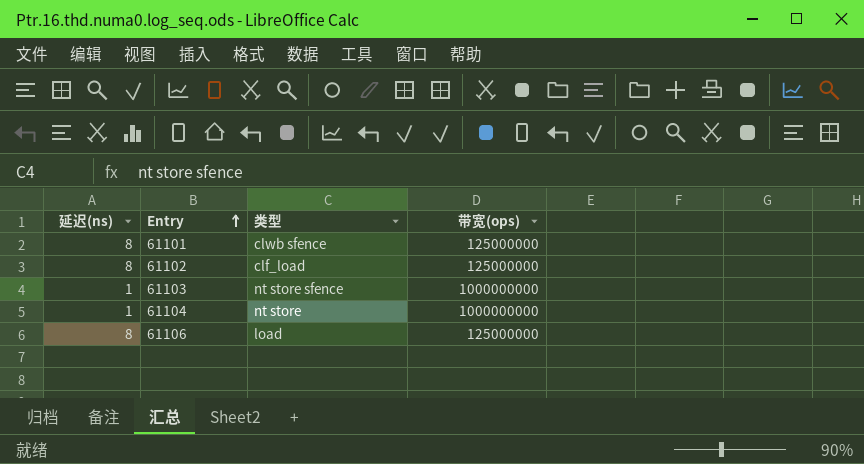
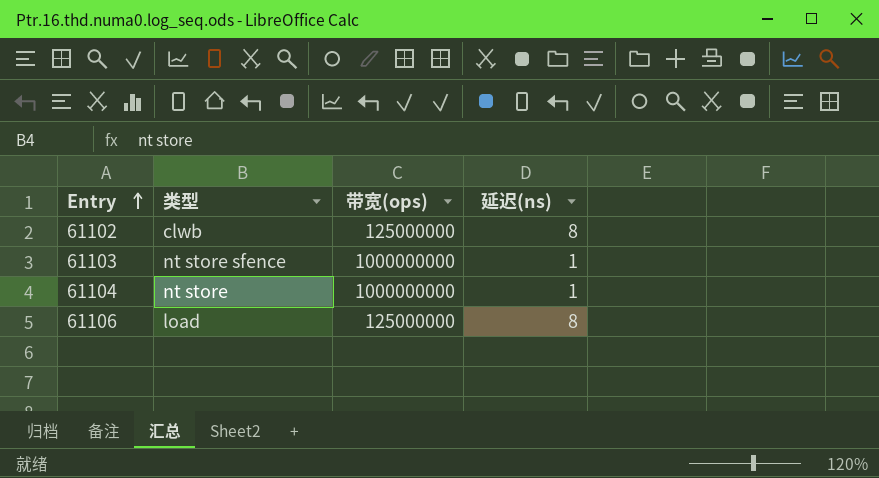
column 延迟(ns) | position: 1 -> 4
row 61101: 8 | clwb sfence | 125000000 -> none
61102 | 类型: clf_load -> clwb

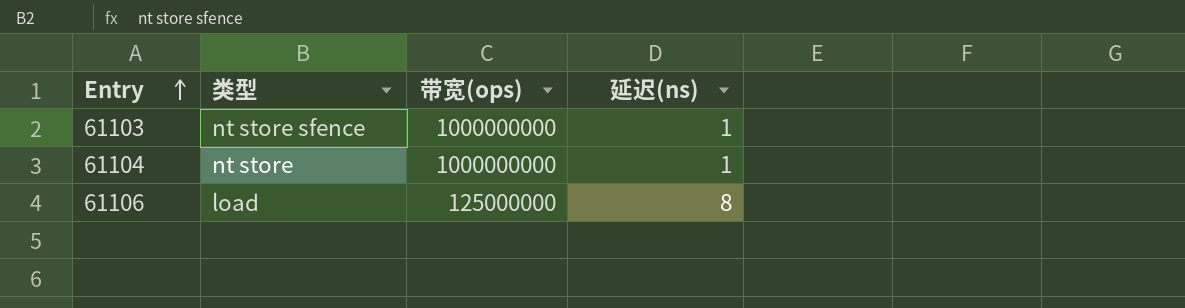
row 61102: clwb | 125000000 | 8 -> none

